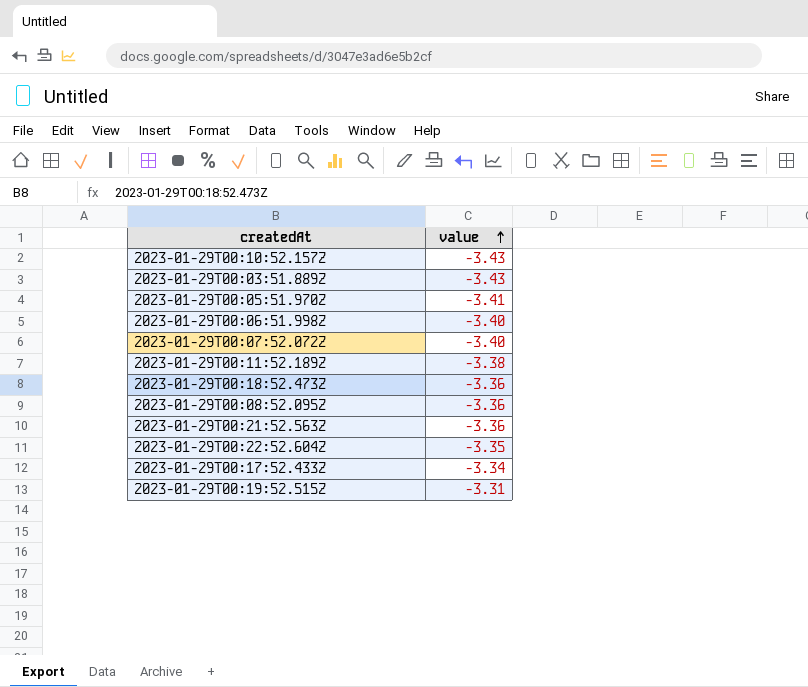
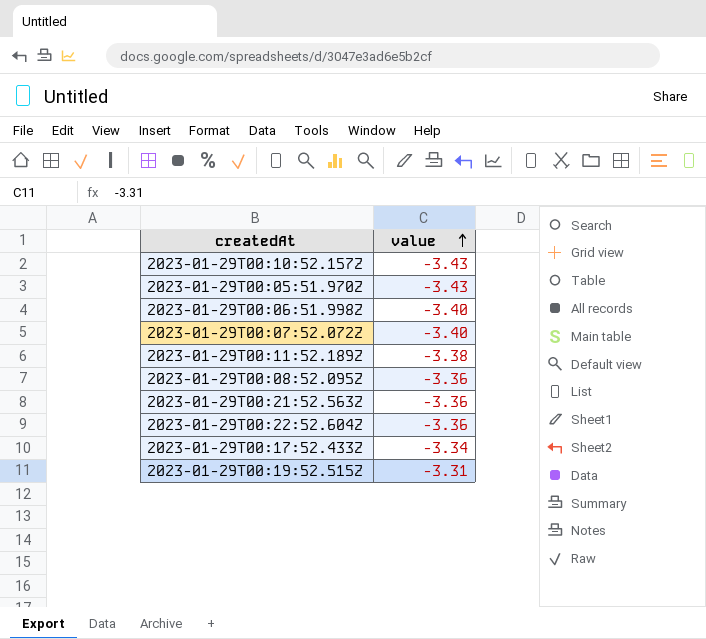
row 2023-01-29T00:03:51.889Z: -3.43 -> none
row 2023-01-29T00:18:52.473Z: -3.36 -> none
2023-01-29T00:05:51.970Z | value: -3.41 -> -3.43
2023-01-29T00:22:52.604Z | value: -3.35 -> -3.36

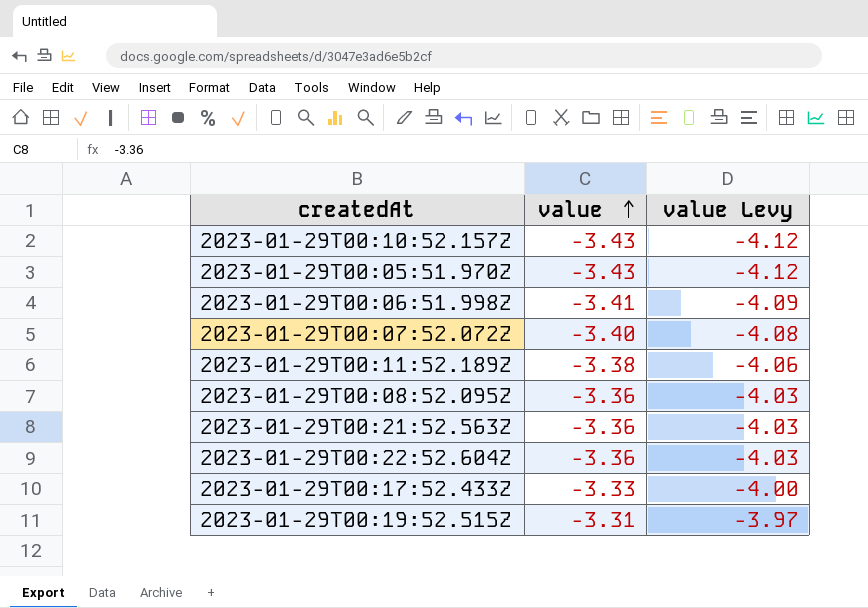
column value Levy | formula: none -> [value] * 1.2
2023-01-29T00:06:51.998Z | value: -3.40 -> -3.41
2023-01-29T00:17:52.433Z | value: -3.34 -> -3.33

